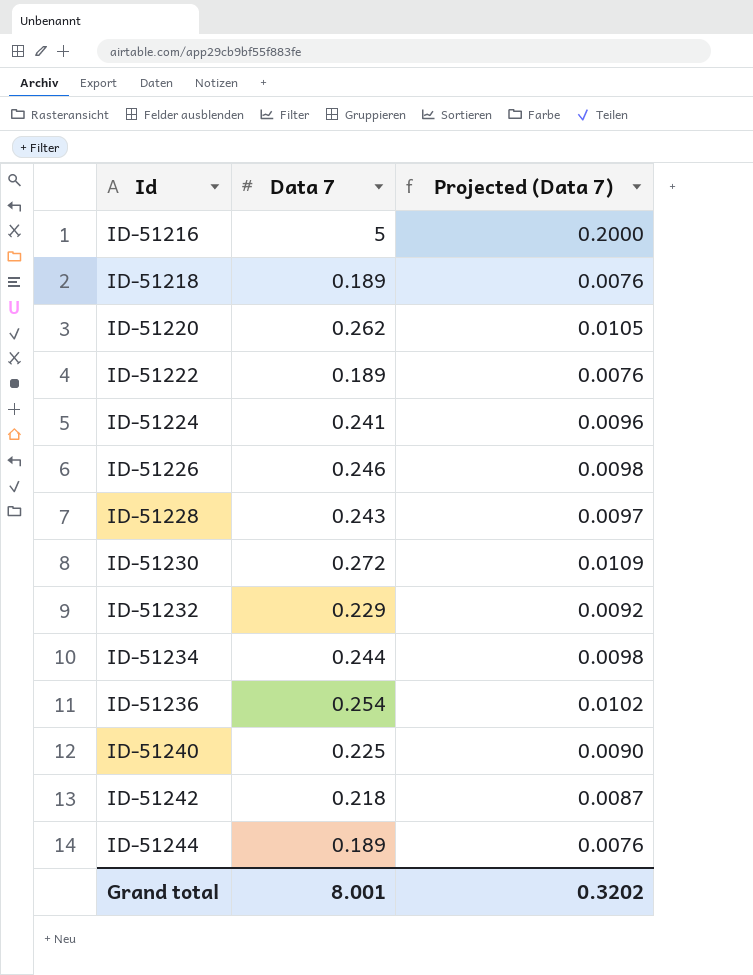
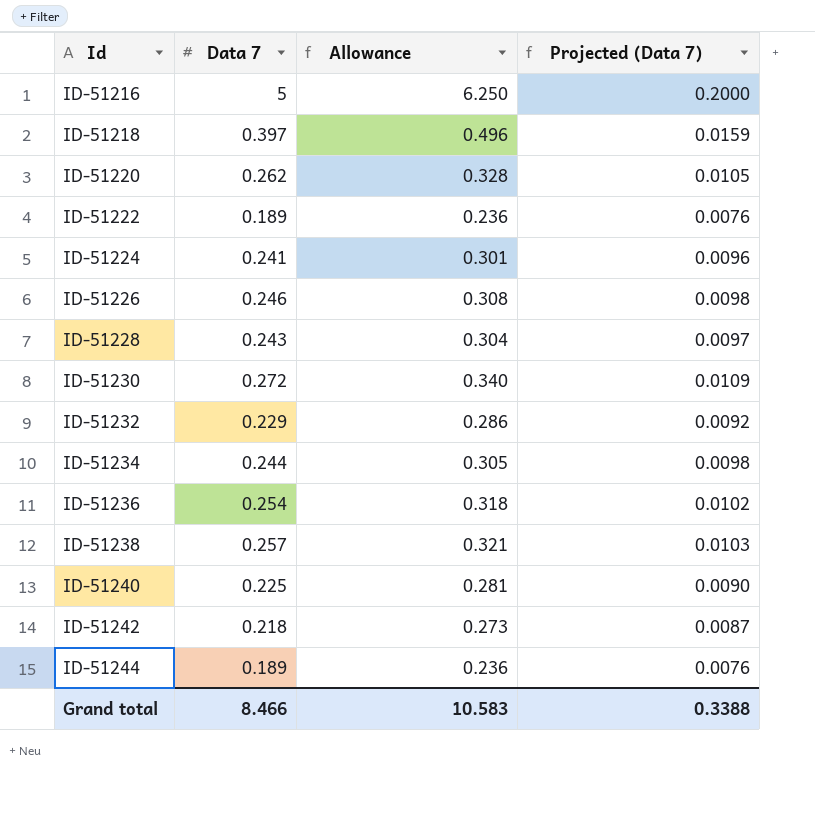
column Allowance | formula: none -> [Data 7] * 1.25
ID-51218 | Data 7: 0.189 -> 0.397
ID-51218 | Projected (Data 7): 0.0076 -> 0.0159
row ID-51238: none -> 0.257 | 0.321 | 0.0103
Grand total | Data 7: 8.001 -> 8.466
Grand total | Projected (Data 7): 0.3202 -> 0.3388

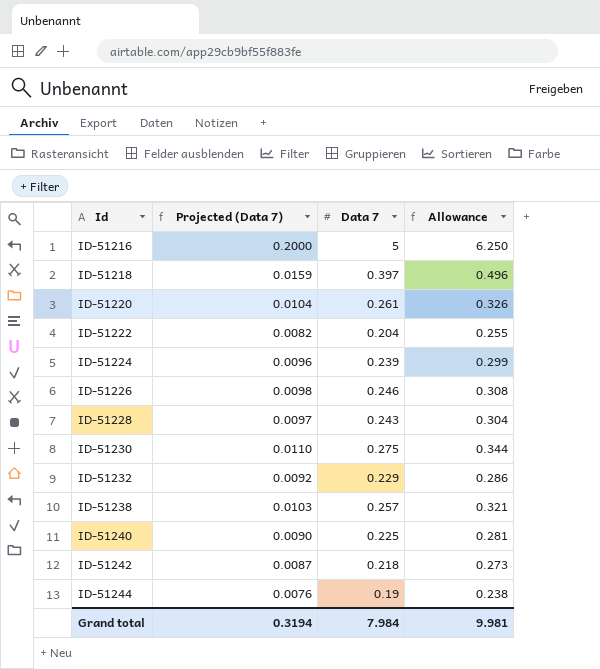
column Projected (Data 7) | position: 4 -> 2
row ID-51234: 0.244 | 0.305 | 0.0098 -> none
row ID-51236: 0.254 | 0.318 | 0.0102 -> none
ID-51220 | Projected (Data 7): 0.0105 -> 0.0104
ID-51220 | Data 7: 0.262 -> 0.261
ID-51220 | Allowance: 0.328 -> 0.326
ID-51222 | Projected (Data 7): 0.0076 -> 0.0082
ID-51222 | Data 7: 0.189 -> 0.204
ID-51222 | Allowance: 0.236 -> 0.255
ID-51224 | Data 7: 0.241 -> 0.239
ID-51224 | Allowance: 0.301 -> 0.299
ID-51230 | Projected (Data 7): 0.0109 -> 0.0110
ID-51230 | Data 7: 0.272 -> 0.275
ID-51230 | Allowance: 0.340 -> 0.344
ID-51244 | Data 7: 0.189 -> 0.19
ID-51244 | Allowance: 0.236 -> 0.238
Grand total | Projected (Data 7): 0.3388 -> 0.3194
Grand total | Data 7: 8.466 -> 7.984
Grand total | Allowance: 10.583 -> 9.981

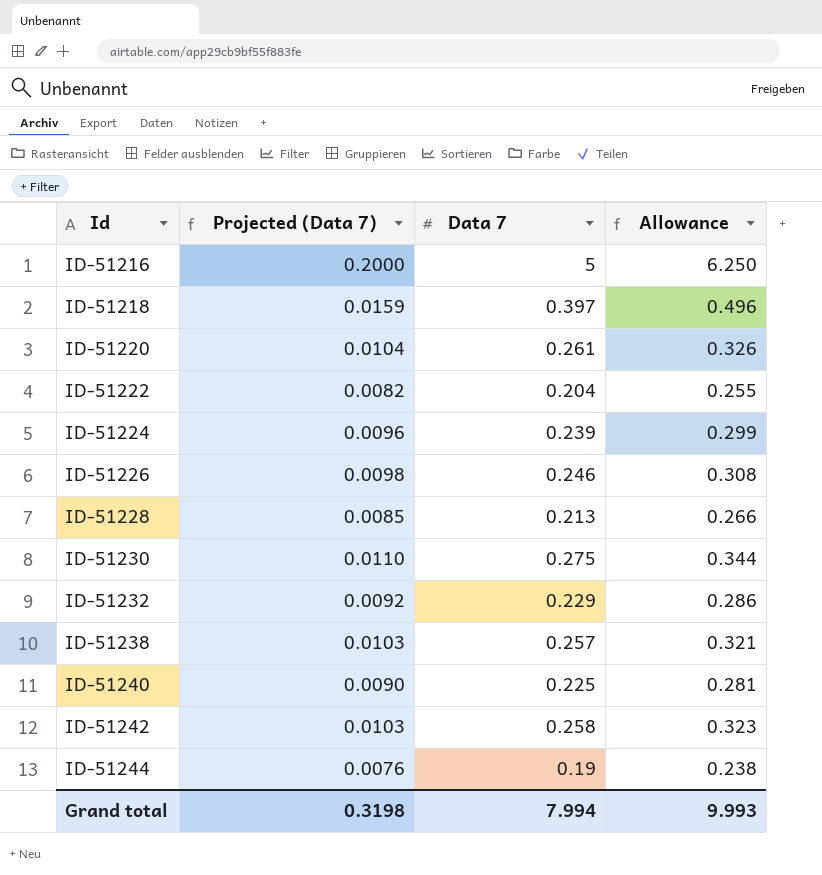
ID-51228 | Projected (Data 7): 0.0097 -> 0.0085
ID-51228 | Data 7: 0.243 -> 0.213
ID-51228 | Allowance: 0.304 -> 0.266
ID-51242 | Projected (Data 7): 0.0087 -> 0.0103
ID-51242 | Data 7: 0.218 -> 0.258
ID-51242 | Allowance: 0.273 -> 0.323
Grand total | Projected (Data 7): 0.3194 -> 0.3198
Grand total | Data 7: 7.984 -> 7.994
Grand total | Allowance: 9.981 -> 9.993

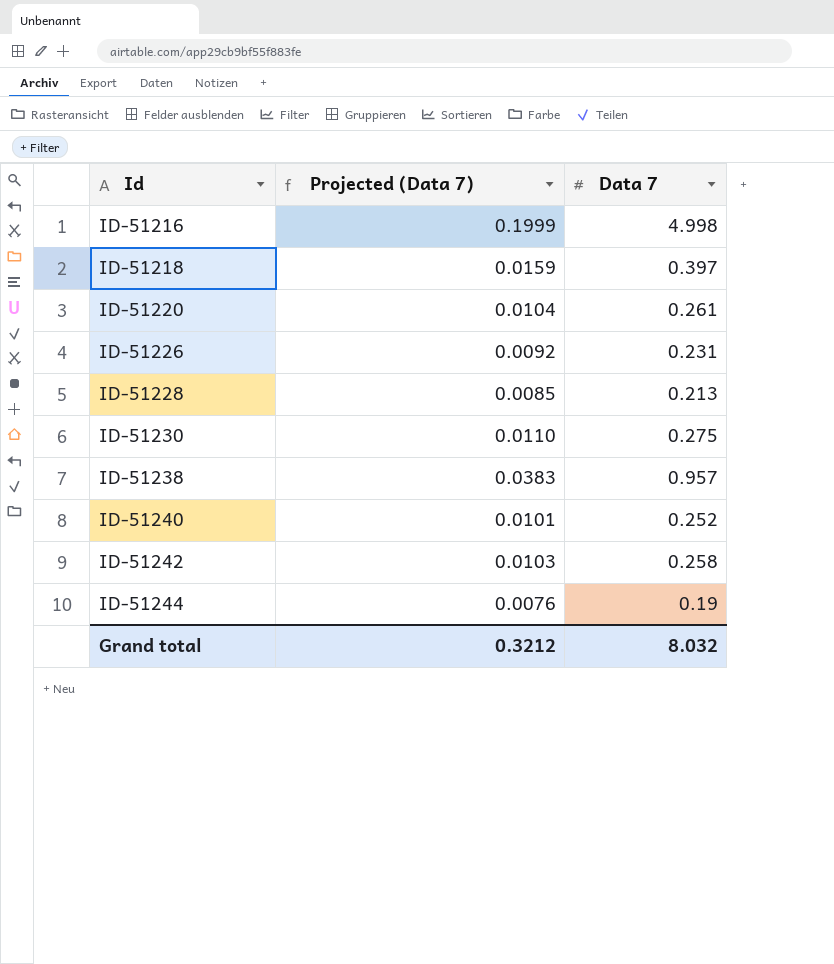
column Allowance | formula: [Data 7] * 1.25 -> none
row ID-51222: 0.0082 | 0.204 | 0.255 -> none
row ID-51224: 0.0096 | 0.239 | 0.299 -> none
row ID-51232: 0.0092 | 0.229 | 0.286 -> none
ID-51216 | Projected (Data 7): 0.2000 -> 0.1999
ID-51216 | Data 7: 5 -> 4.998
ID-51226 | Projected (Data 7): 0.0098 -> 0.0092
ID-51226 | Data 7: 0.246 -> 0.231
ID-51238 | Projected (Data 7): 0.0103 -> 0.0383
ID-51238 | Data 7: 0.257 -> 0.957
ID-51240 | Projected (Data 7): 0.0090 -> 0.0101
ID-51240 | Data 7: 0.225 -> 0.252
Grand total | Projected (Data 7): 0.3198 -> 0.3212
Grand total | Data 7: 7.994 -> 8.032

